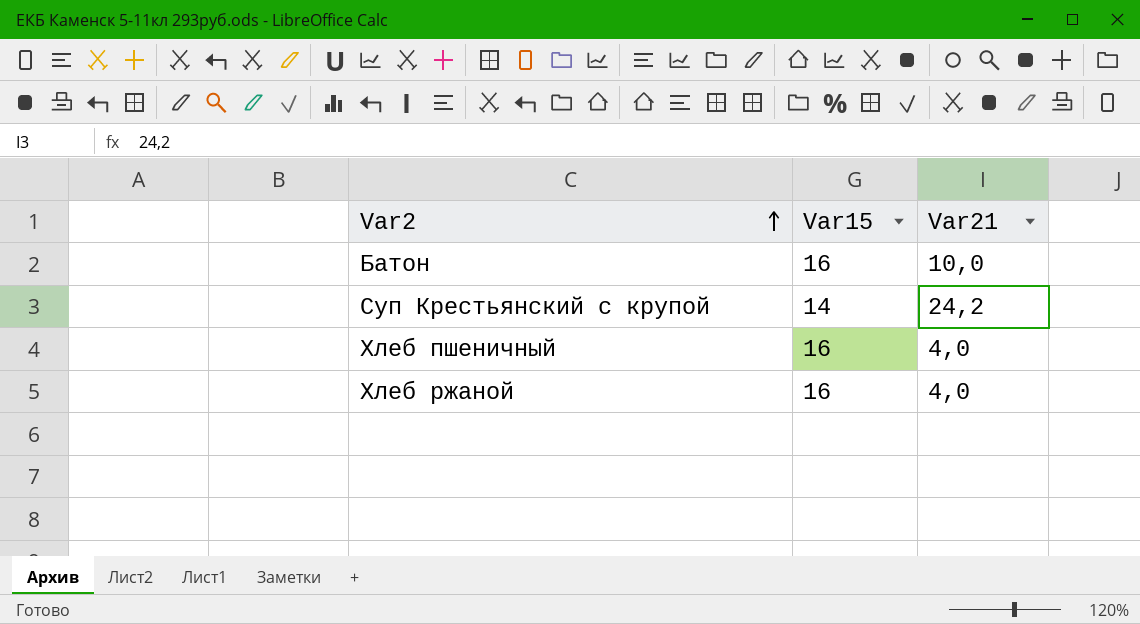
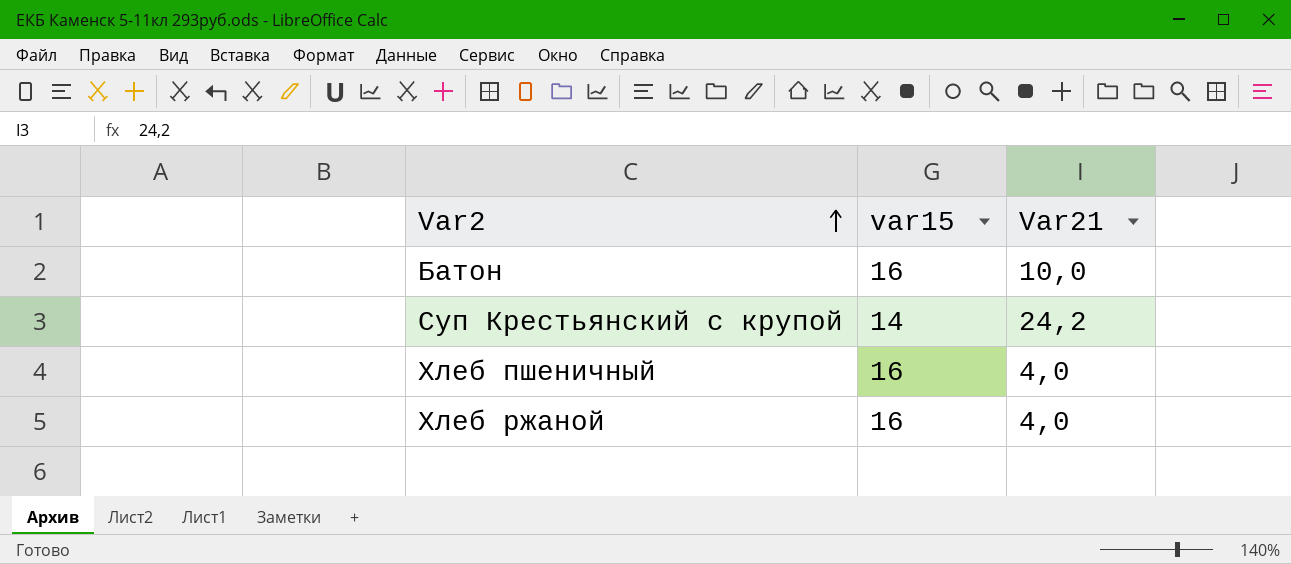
column name: Var15 -> var15

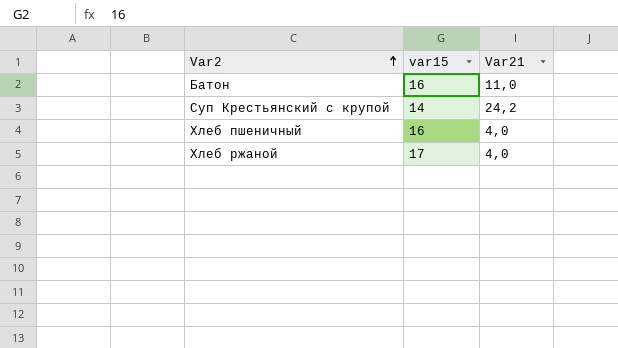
Батон | Var21: 10,0 -> 11,0
Хлеб ржаной | var15: 16 -> 17

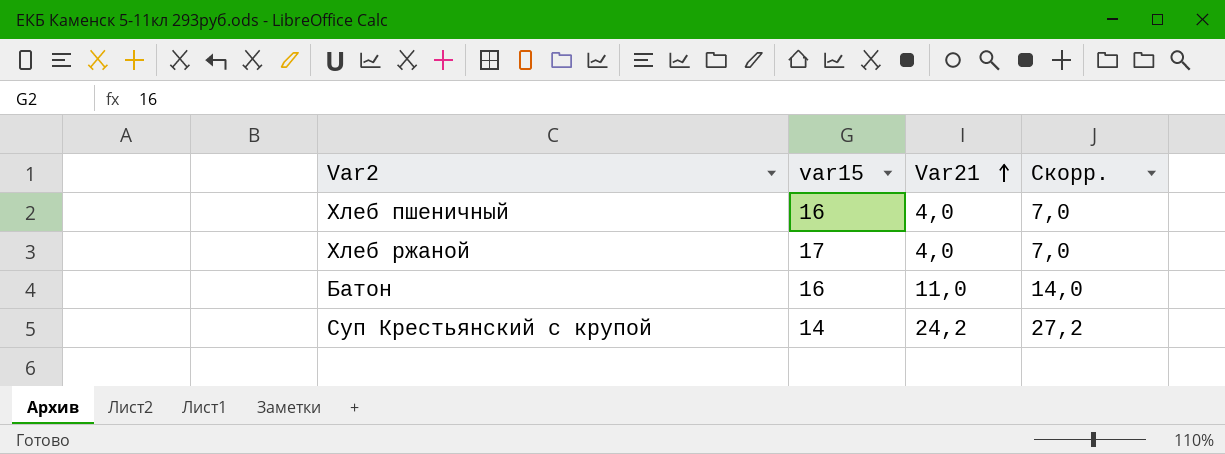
row order: Var2 ascending -> Var21 ascending
column Скорр. | formula: none -> [Var21] + 3

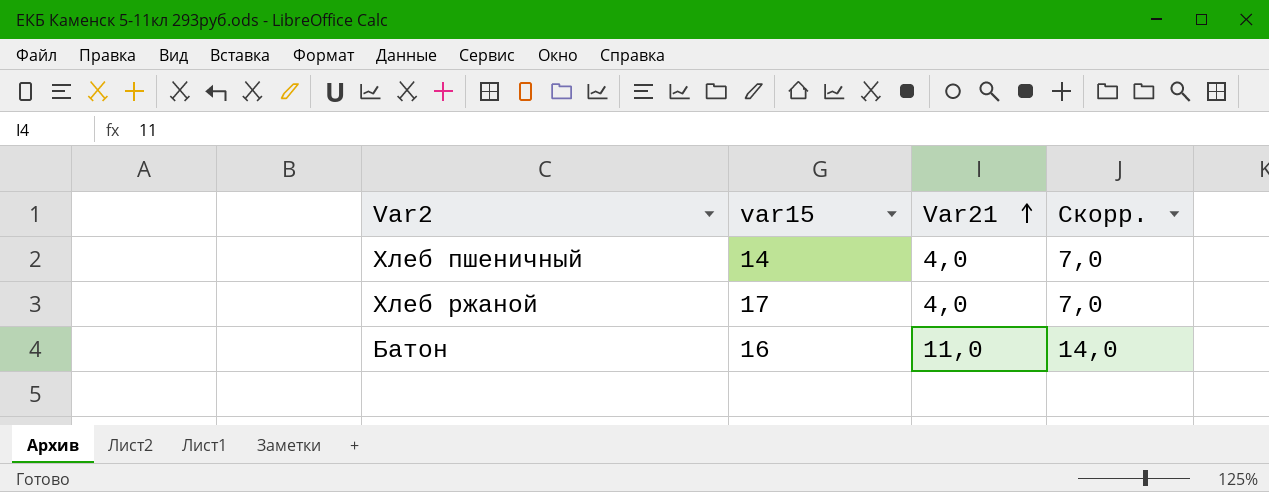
row Суп Крестьянский с крупой: 14 | 24,2 | 27,2 -> none
Хлеб пшеничный | var15: 16 -> 14

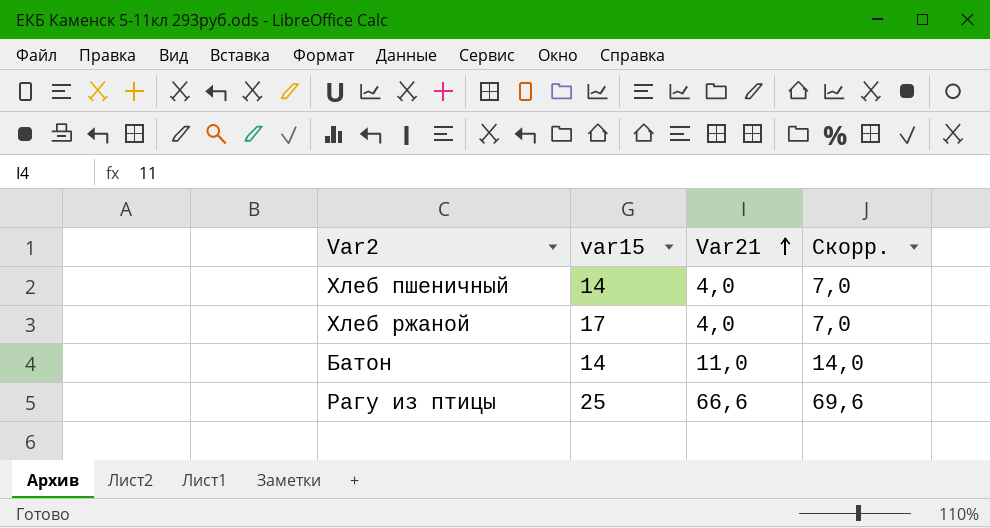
Батон | var15: 16 -> 14
row Рагу из птицы: none -> 25 | 66,6 | 69,6

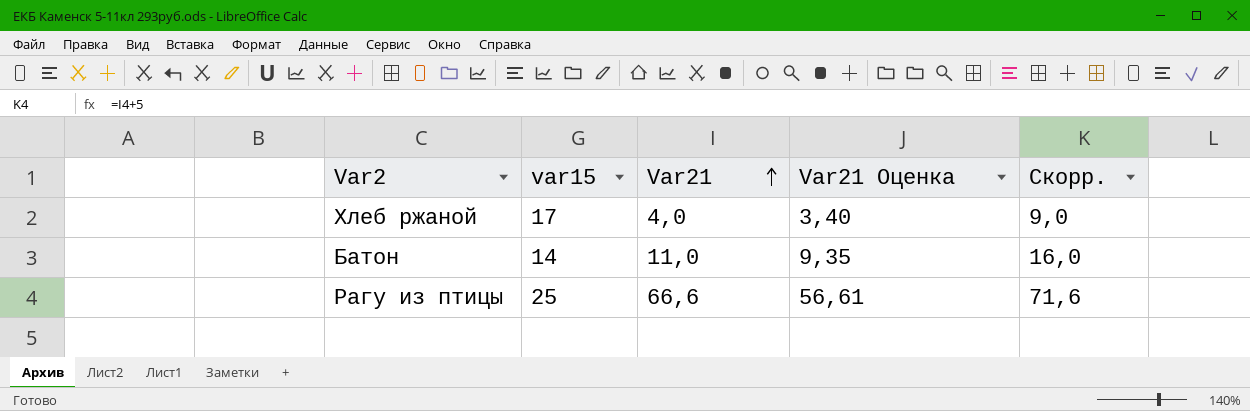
column Var21 Оценка | formula: none -> [Var21] * 0,85
column Скорр. | formula: [Var21] + 3 -> [Var21] + 5
row Хлеб пшеничный: 14 | 4,0 | 7,0 -> none

